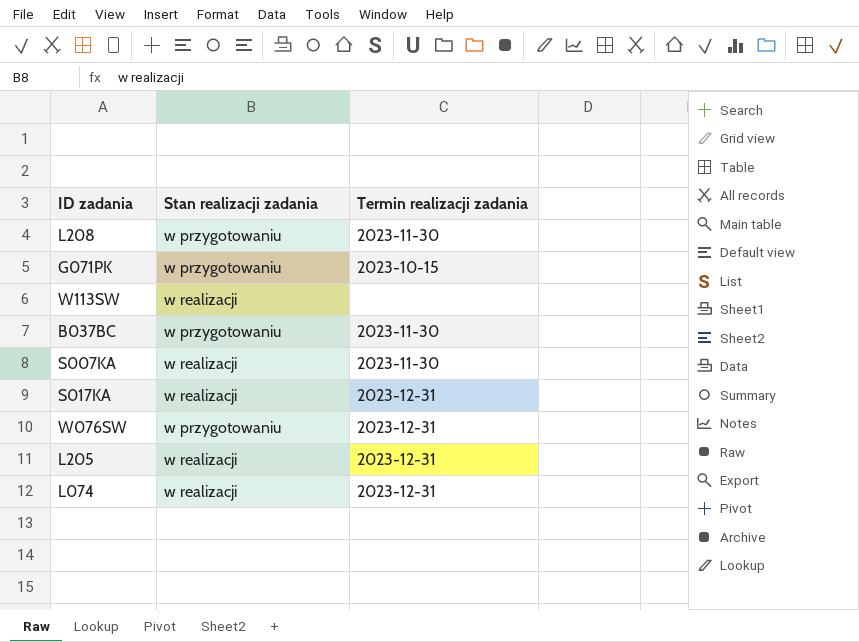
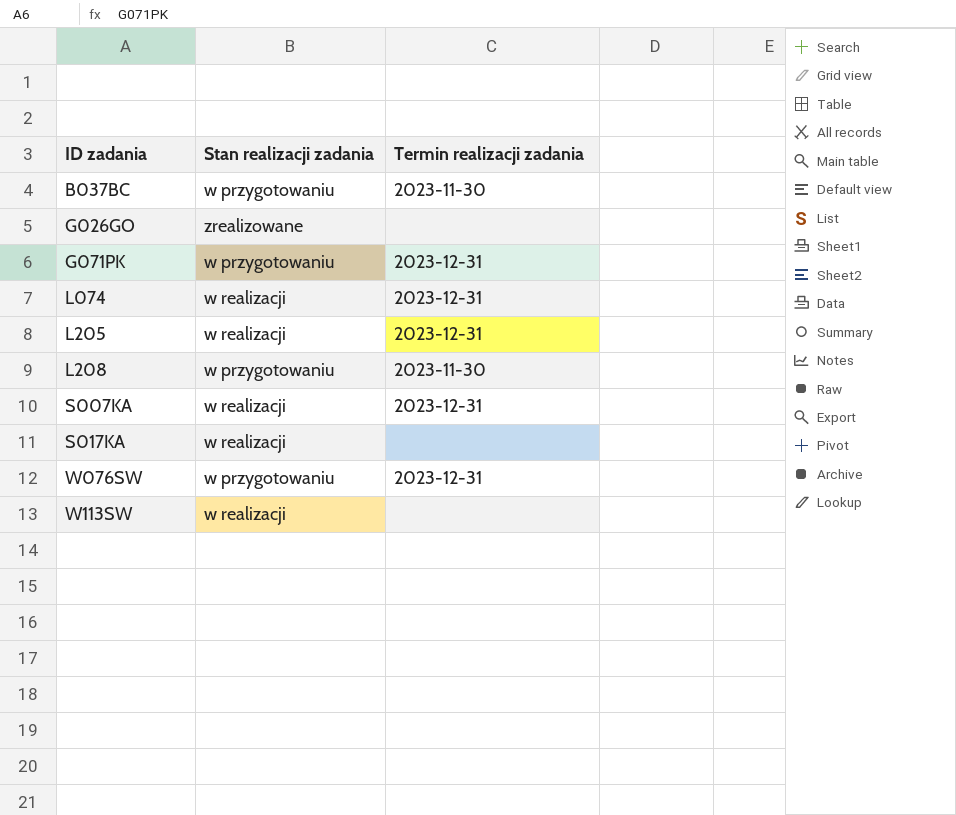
row order: none -> ID zadania ascending
row G026GO: none -> zrealizowane | none
G071PK | Termin realizacji zadania: 2023-10-15 -> 2023-12-31
S007KA | Termin realizacji zadania: 2023-11-30 -> 2023-12-31
S017KA | Termin realizacji zadania: 2023-12-31 -> none

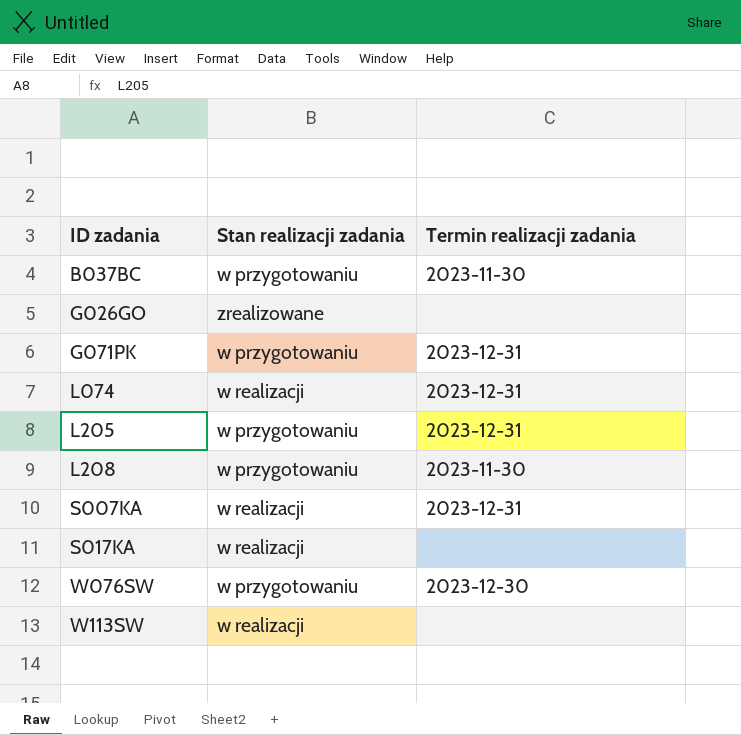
L205 | Stan realizacji zadania: w realizacji -> w przygotowaniu
W076SW | Termin realizacji zadania: 2023-12-31 -> 2023-12-30

